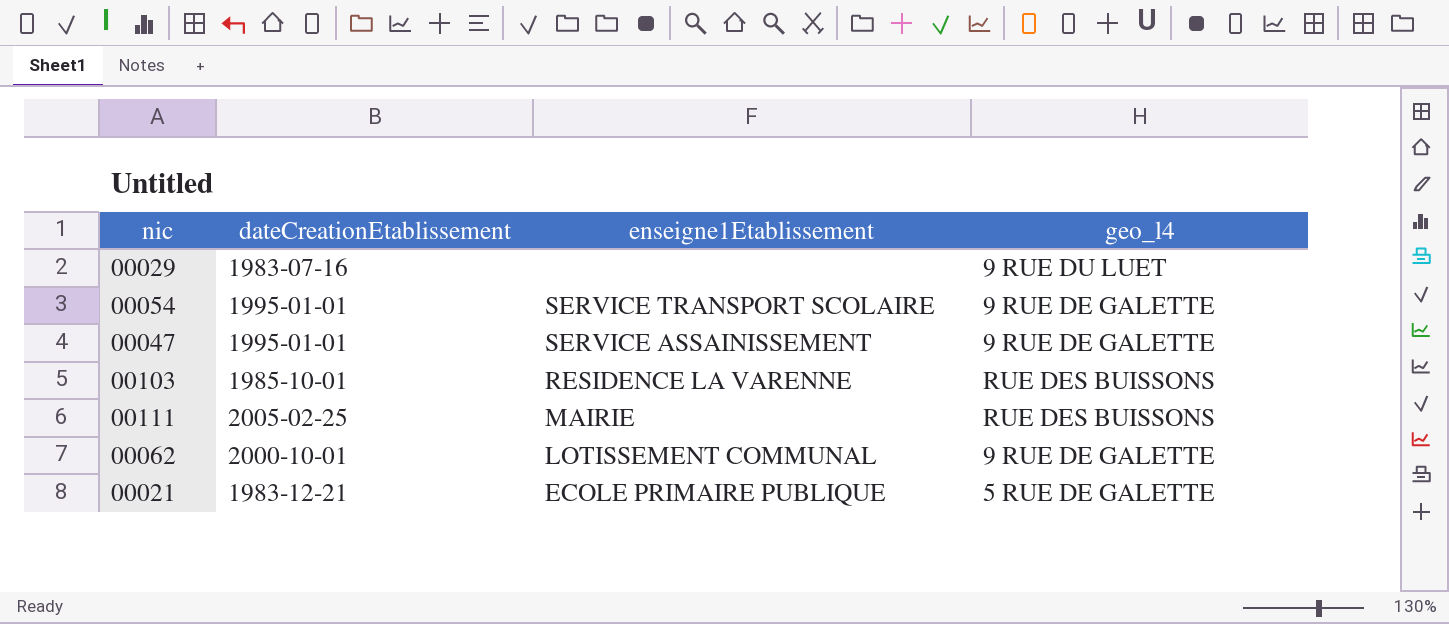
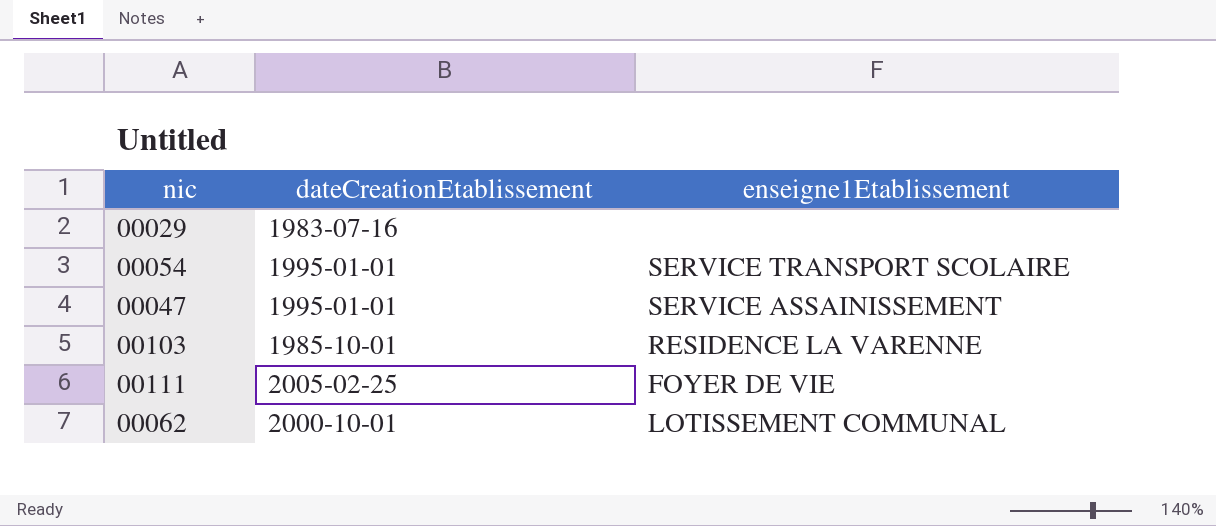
column geo_l4 | position: 4 -> none
row 00021: 1983-12-21 | ECOLE PRIMAIRE PUBLIQUE | 5 RUE DE GALETTE -> none
00111 | enseigne1Etablissement: MAIRIE -> FOYER DE VIE

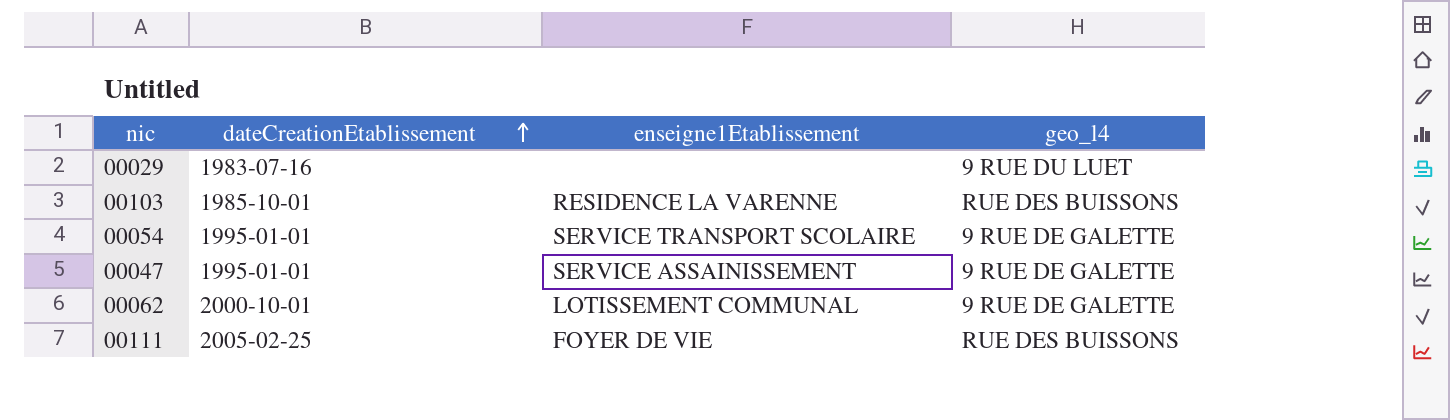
row order: none -> dateCreationEtablissement ascending
column geo_l4 | position: none -> 4

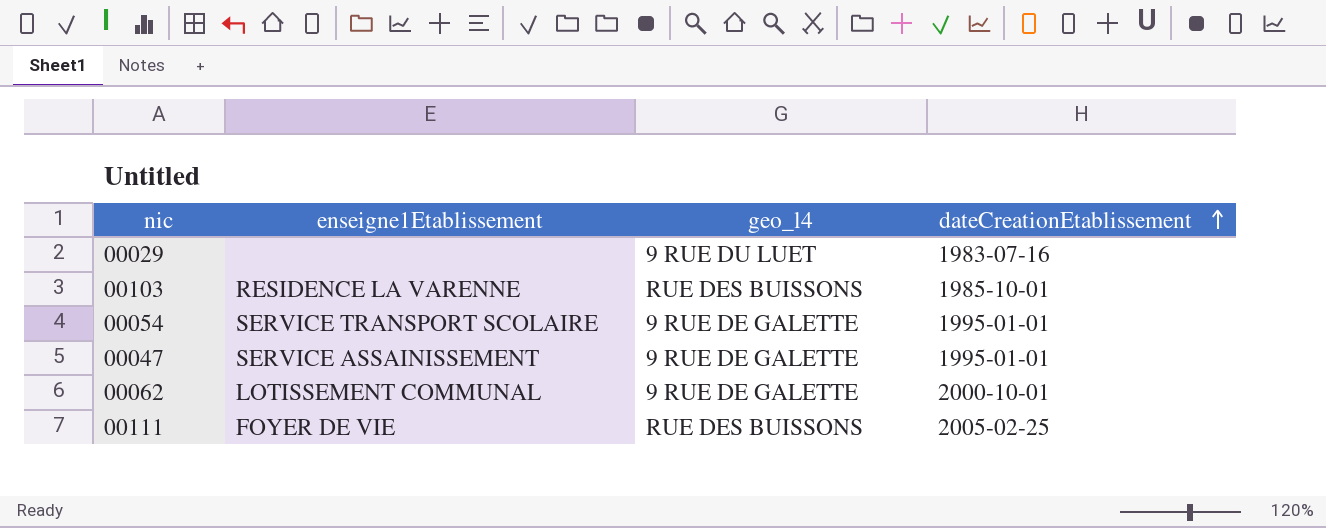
column dateCreationEtablissement | position: 2 -> 4

